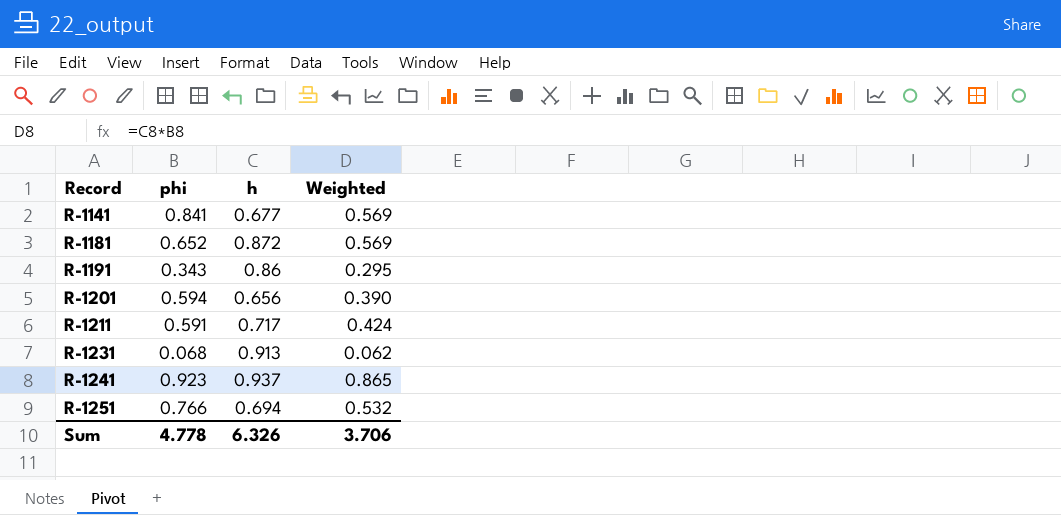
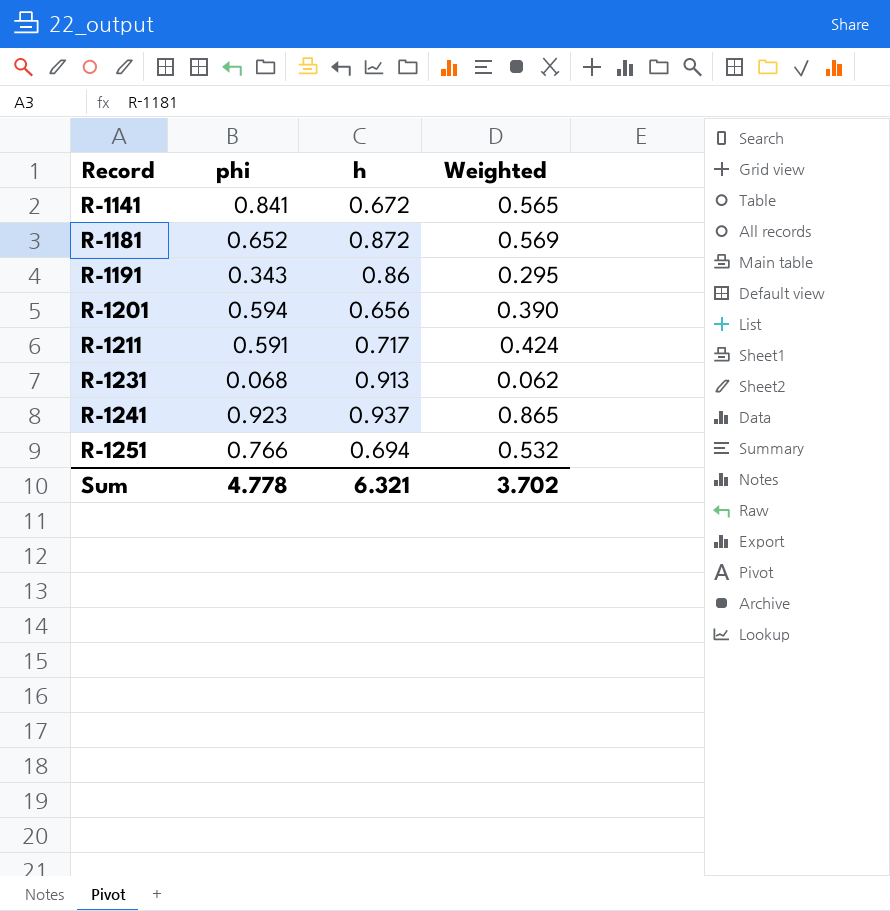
R-1141 | h: 0.677 -> 0.672
R-1141 | Weighted: 0.569 -> 0.565
Sum | h: 6.326 -> 6.321
Sum | Weighted: 3.706 -> 3.702

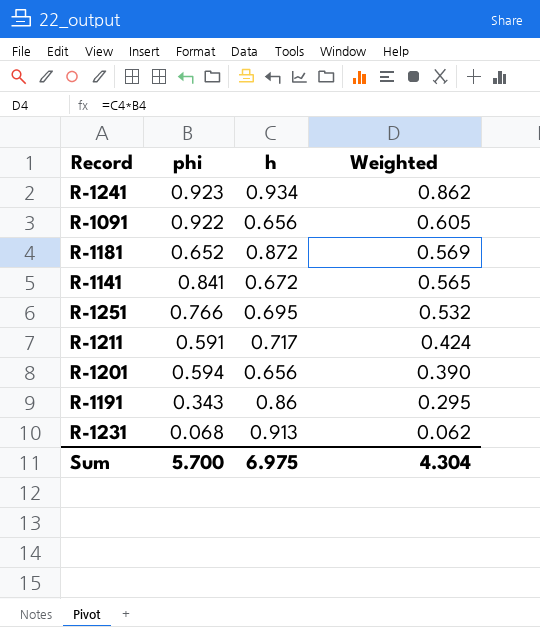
row order: Record ascending -> Weighted descending
R-1241 | h: 0.937 -> 0.934
R-1241 | Weighted: 0.865 -> 0.862
row R-1091: none -> 0.922 | 0.656 | 0.605
R-1251 | h: 0.694 -> 0.695
Sum | phi: 4.778 -> 5.700
Sum | h: 6.321 -> 6.975
Sum | Weighted: 3.702 -> 4.304

